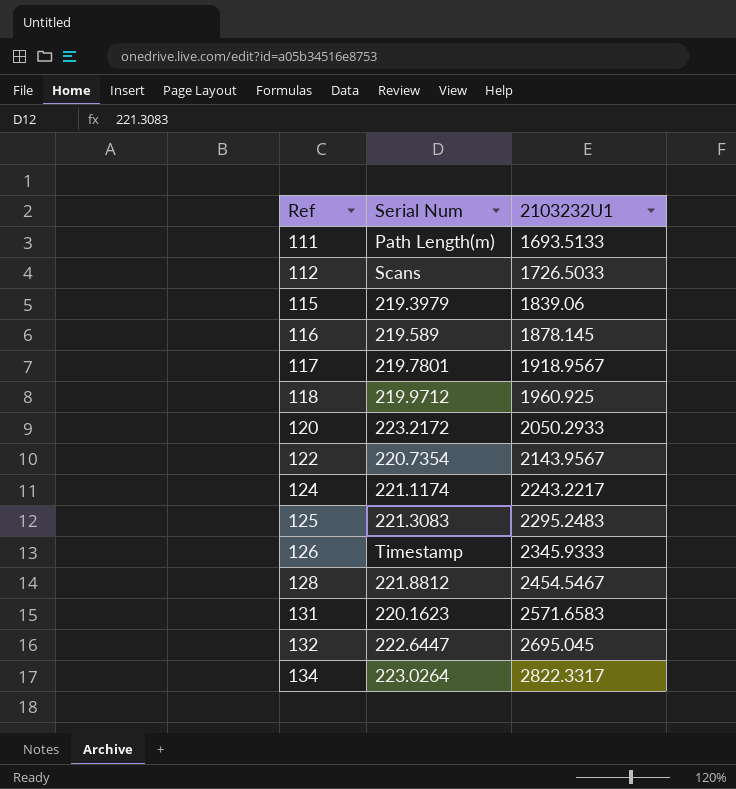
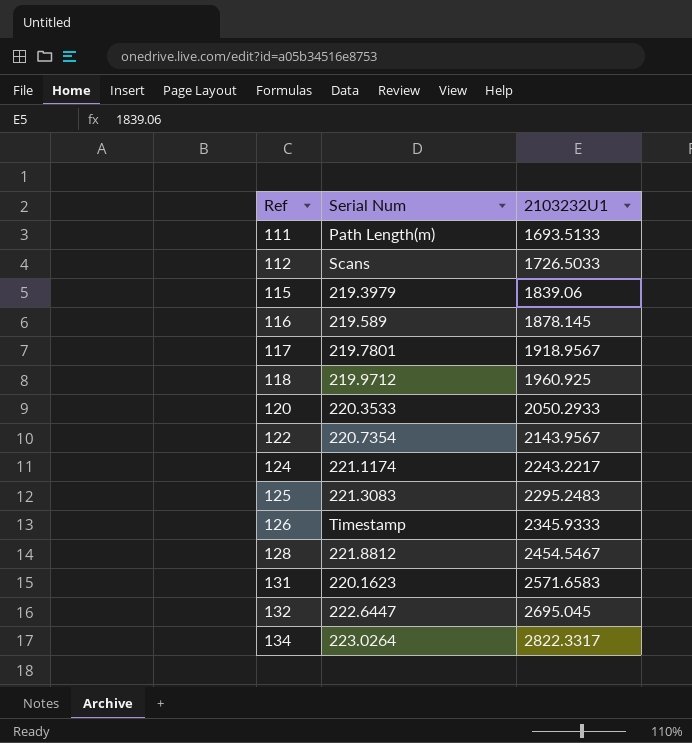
120 | Serial Num: 223.2172 -> 220.3533

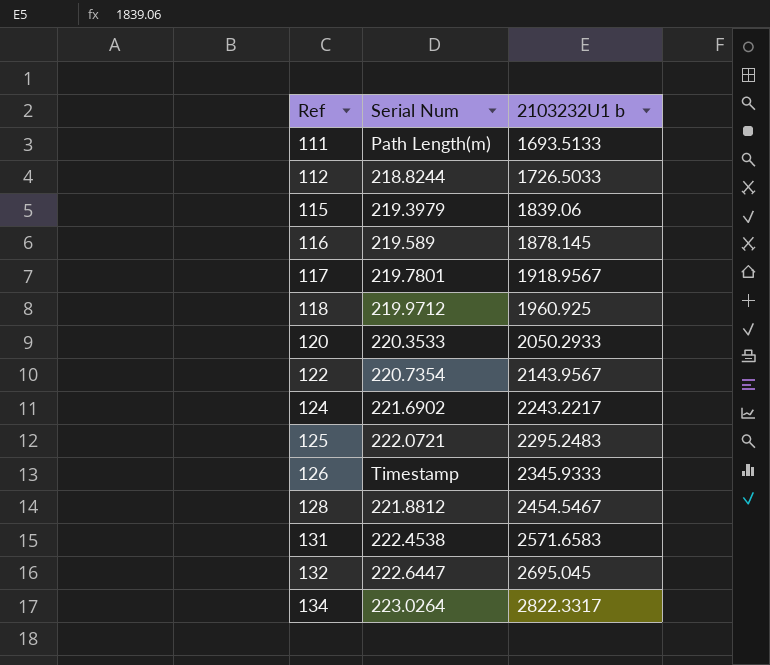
column name: 2103232U1 -> 2103232U1 b
112 | Serial Num: Scans -> 218.8244
124 | Serial Num: 221.1174 -> 221.6902
125 | Serial Num: 221.3083 -> 222.0721
131 | Serial Num: 220.1623 -> 222.4538

